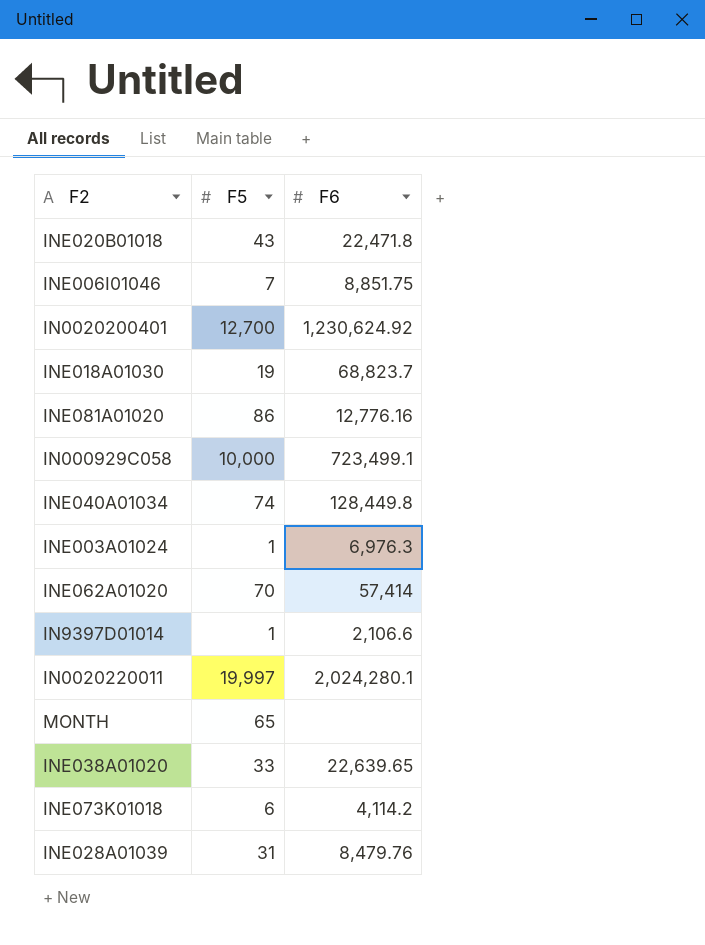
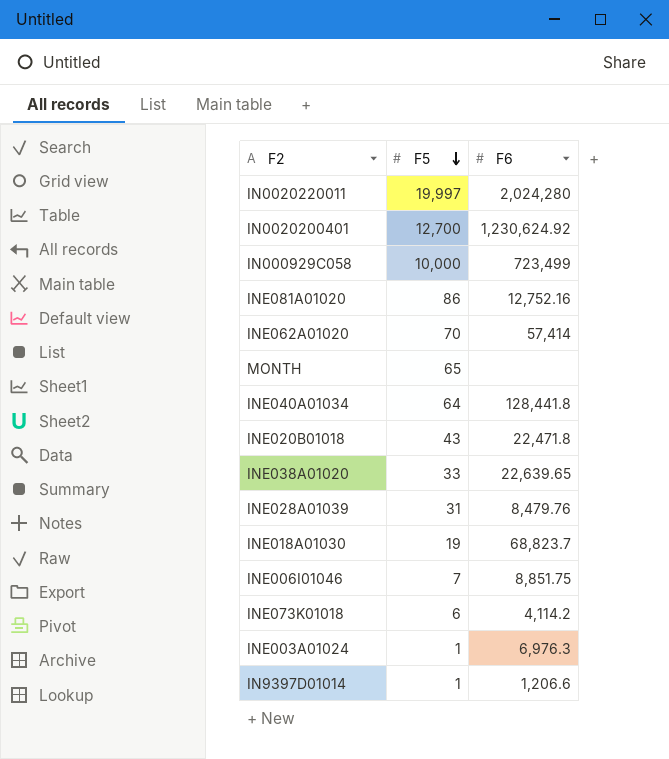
row order: none -> F5 descending
IN0020220011 | F6: 2,024,280.1 -> 2,024,280
IN000929C058 | F6: 723,499.1 -> 723,499
INE081A01020 | F6: 12,776.16 -> 12,752.16
INE040A01034 | F5: 74 -> 64
INE040A01034 | F6: 128,449.8 -> 128,441.8
IN9397D01014 | F6: 2,106.6 -> 1,206.6

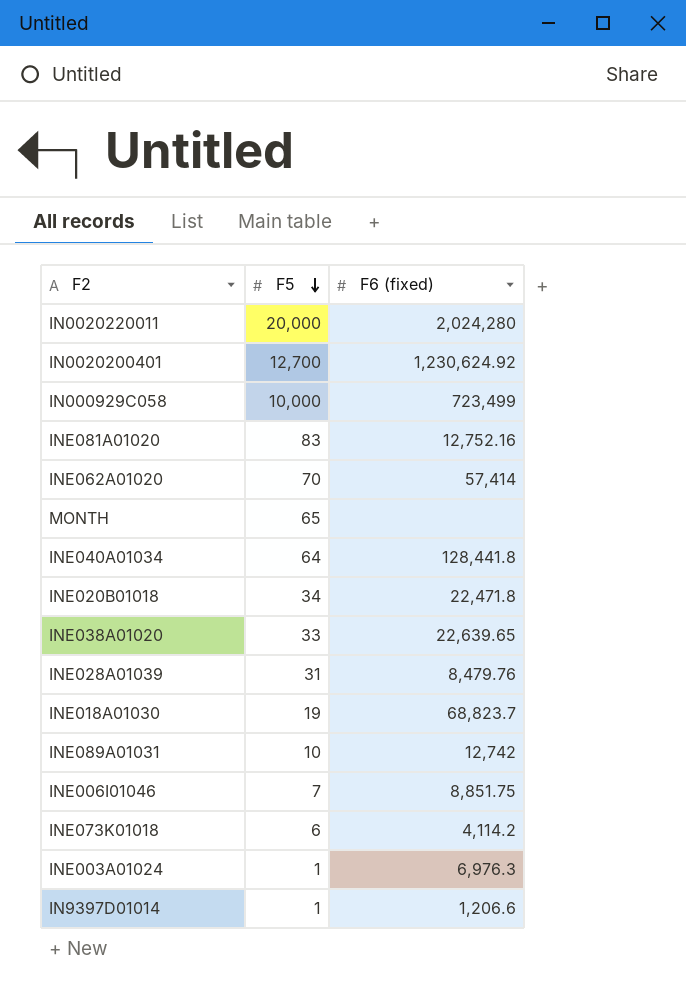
column name: F6 -> F6 (fixed)
IN0020220011 | F5: 19,997 -> 20,000
INE081A01020 | F5: 86 -> 83
INE020B01018 | F5: 43 -> 34
row INE089A01031: none -> 10 | 12,742

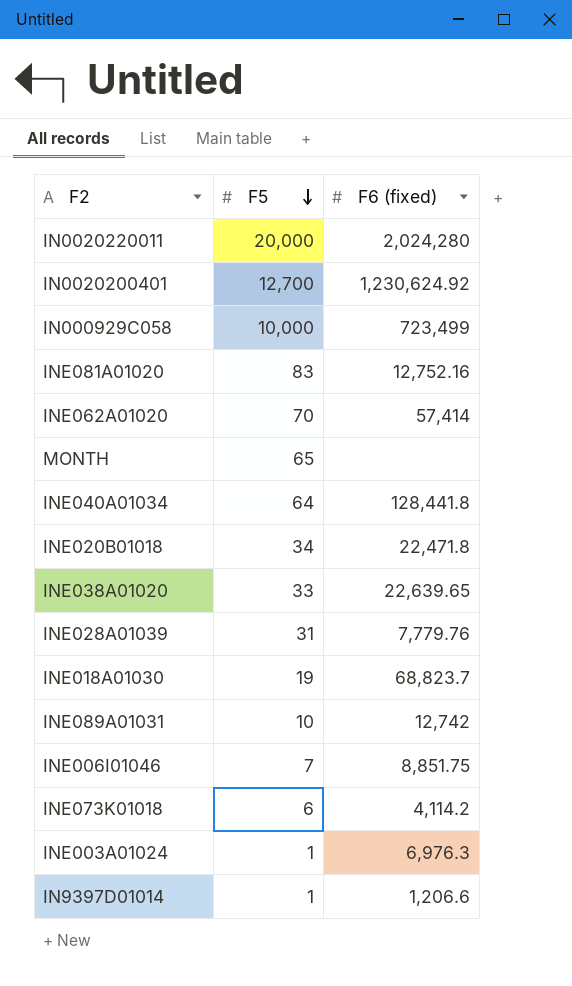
INE028A01039 | F6 (fixed): 8,479.76 -> 7,779.76

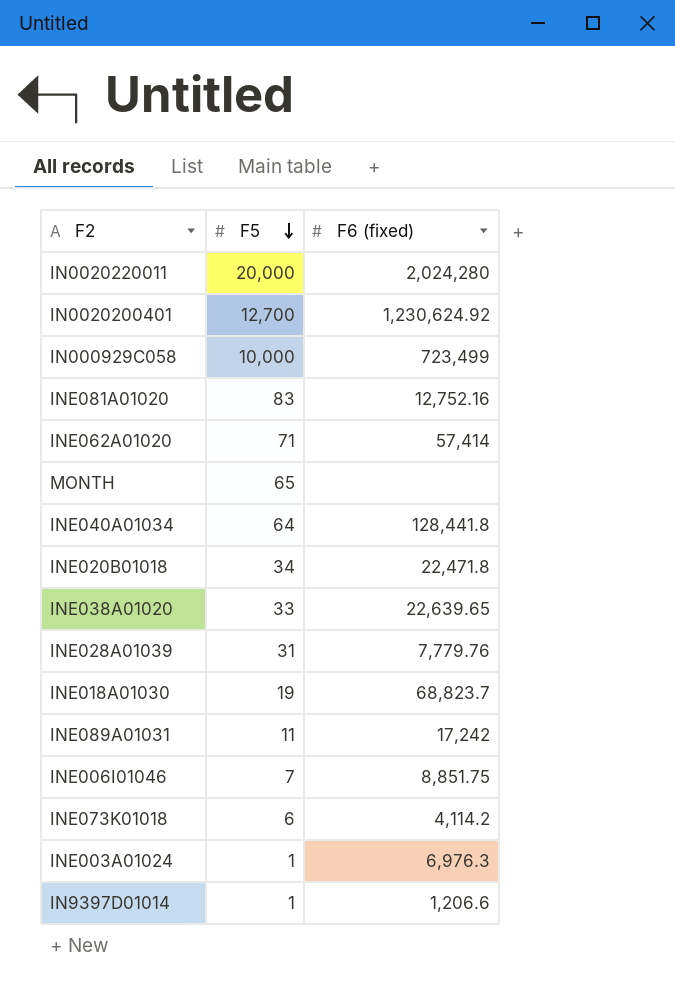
INE062A01020 | F5: 70 -> 71
INE089A01031 | F5: 10 -> 11
INE089A01031 | F6 (fixed): 12,742 -> 17,242

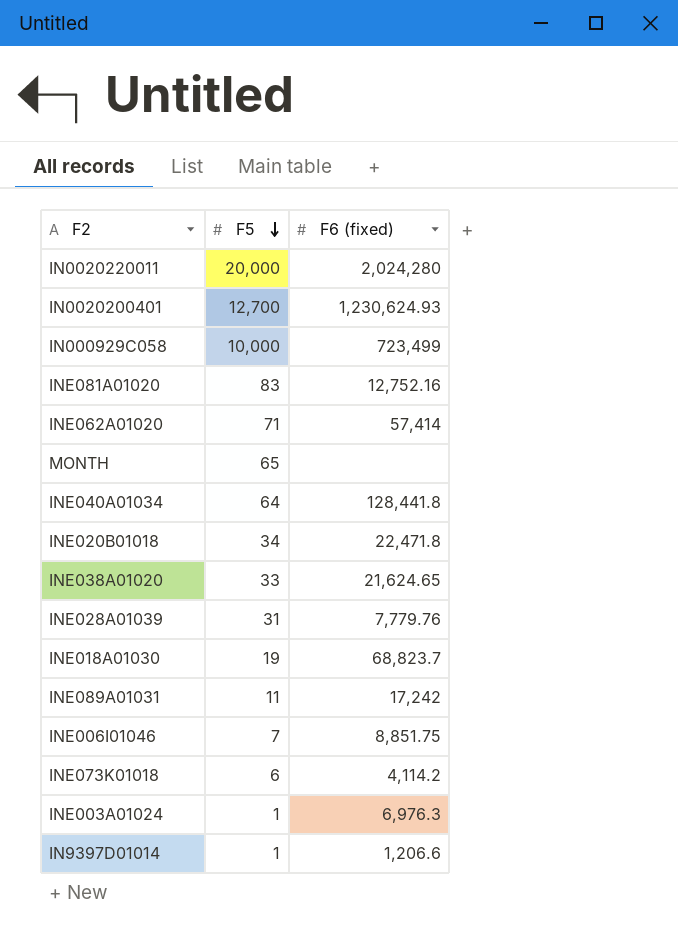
IN0020200401 | F6 (fixed): 1,230,624.92 -> 1,230,624.93
INE038A01020 | F6 (fixed): 22,639.65 -> 21,624.65

